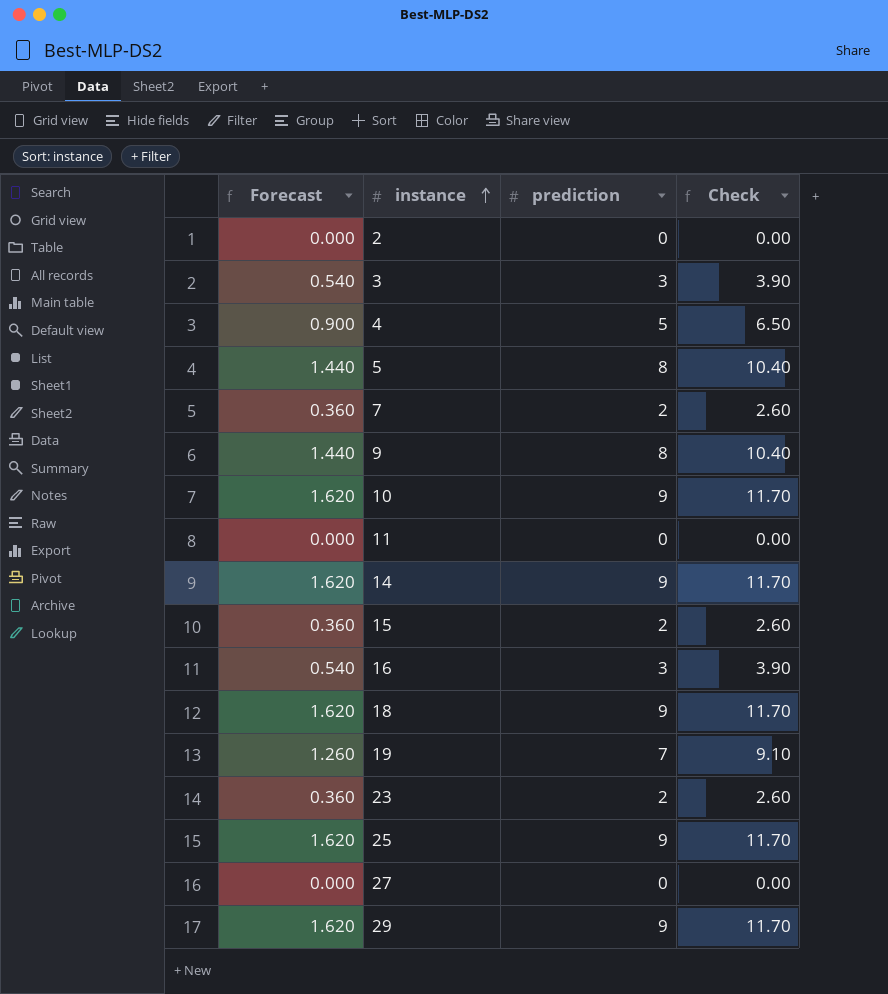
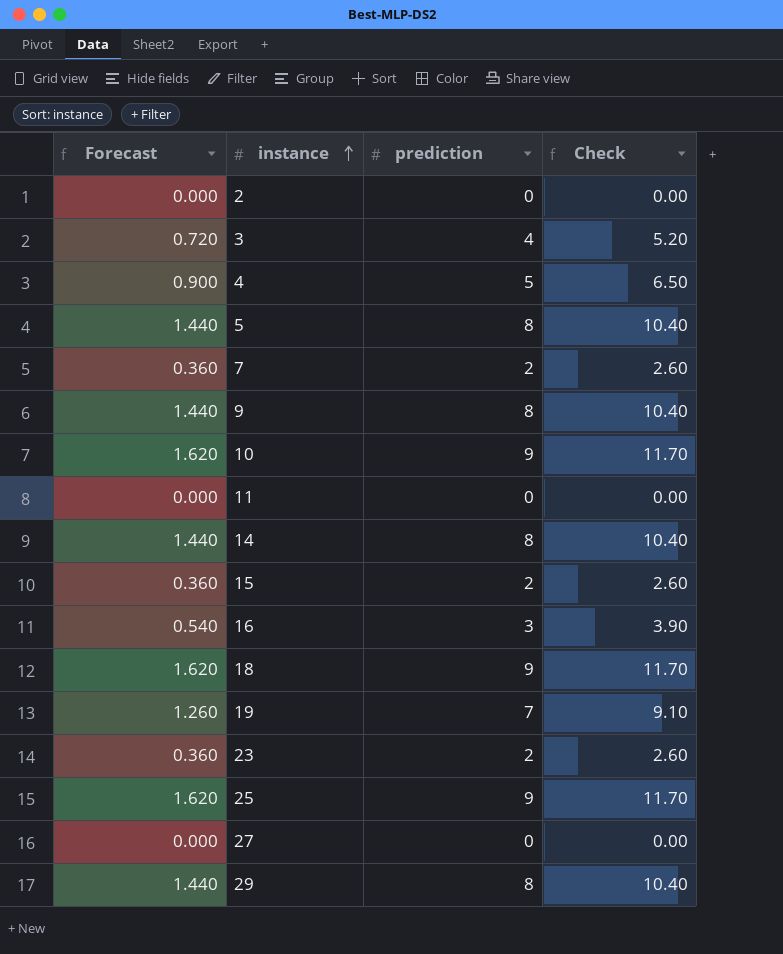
3 | Forecast: 0.540 -> 0.720
3 | prediction: 3 -> 4
3 | Check: 3.90 -> 5.20
14 | Forecast: 1.620 -> 1.440
14 | prediction: 9 -> 8
14 | Check: 11.70 -> 10.40
29 | Forecast: 1.620 -> 1.440
29 | prediction: 9 -> 8
29 | Check: 11.70 -> 10.40

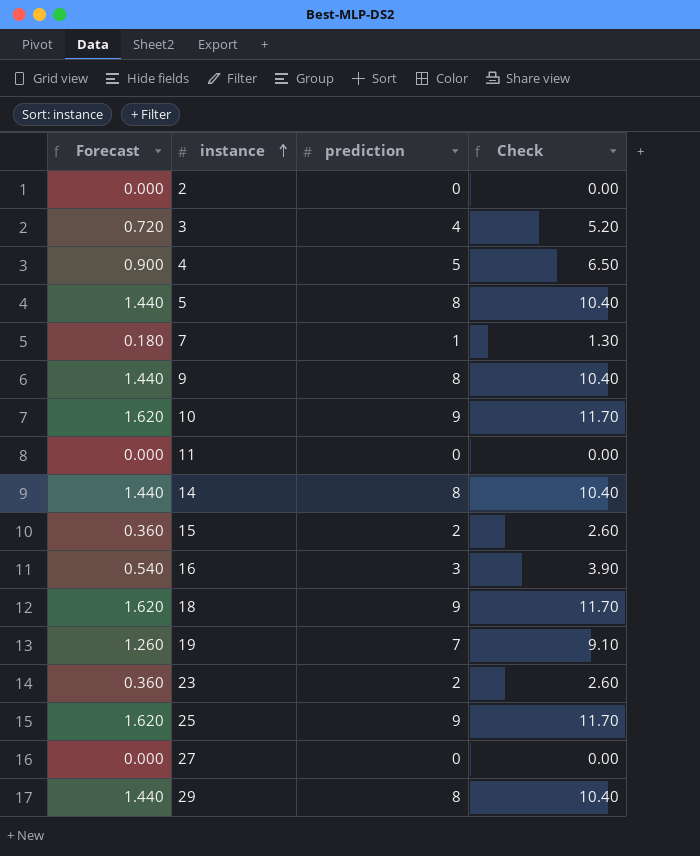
7 | Forecast: 0.360 -> 0.180
7 | prediction: 2 -> 1
7 | Check: 2.60 -> 1.30

